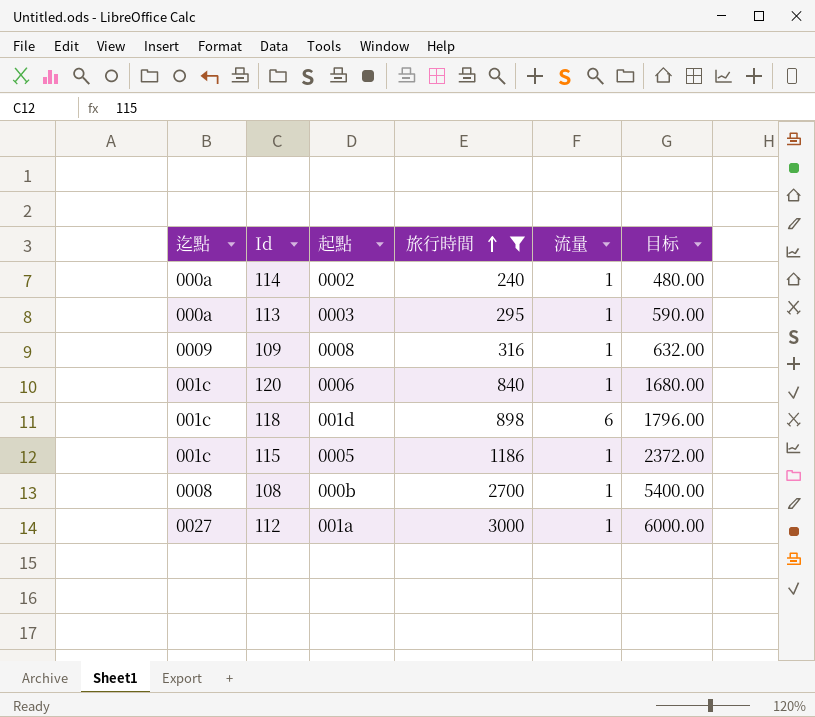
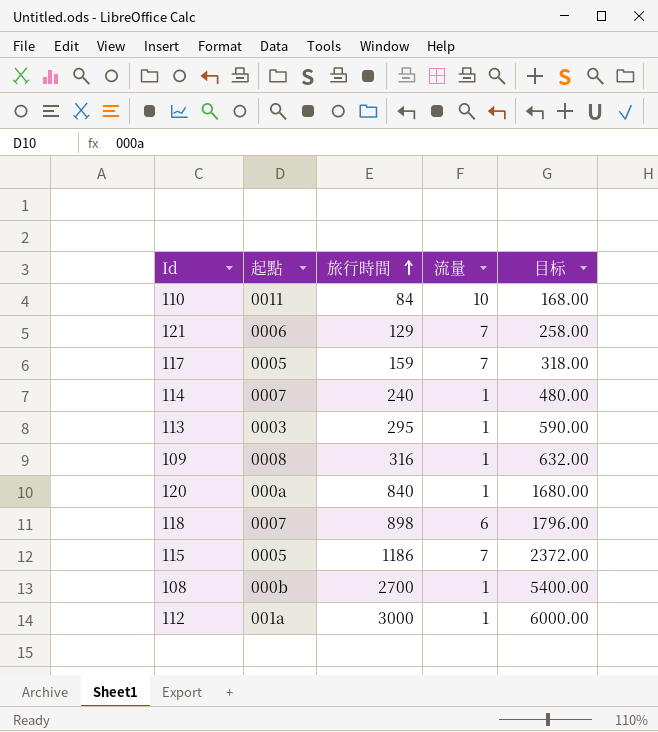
filter: 旅行時間 >= 240 -> none
column 迄點 | position: 1 -> none
114 | 起點: 0002 -> 0007
120 | 起點: 0006 -> 000a
118 | 起點: 001d -> 0007
115 | 流量: 1 -> 7

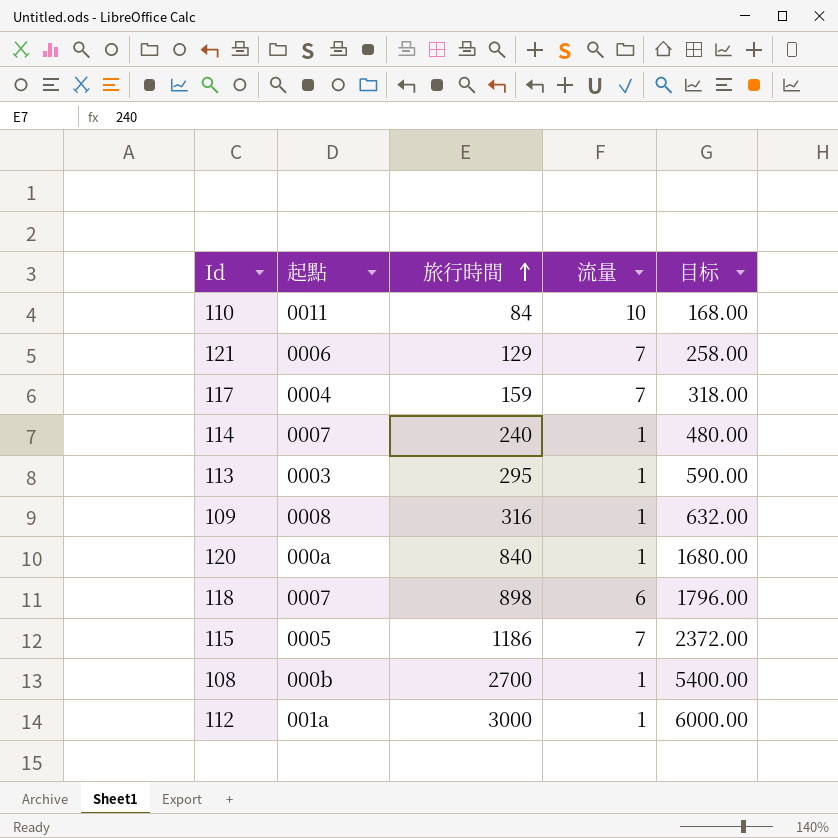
117 | 起點: 0005 -> 0004

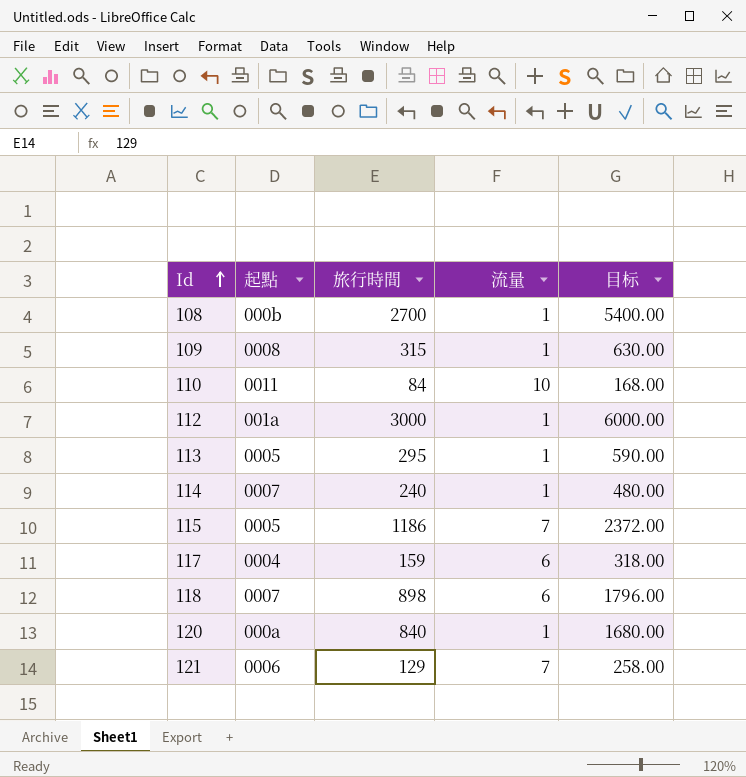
row order: 旅行時間 ascending -> Id ascending
109 | 旅行時間: 316 -> 315
109 | 目标: 632.00 -> 630.00
113 | 起點: 0003 -> 0005
117 | 流量: 7 -> 6

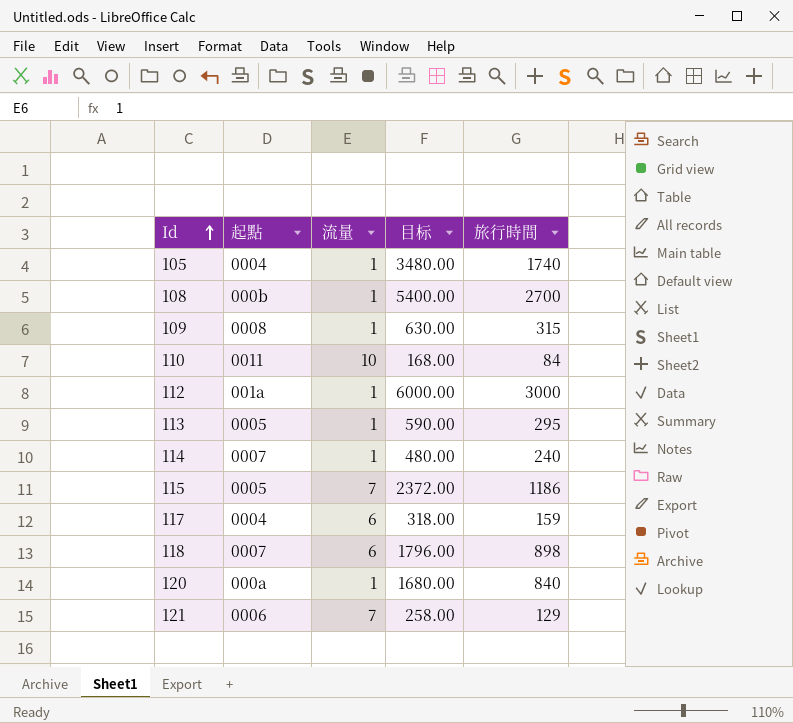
column 旅行時間 | position: 3 -> 5
row 105: none -> 0004 | 1 | 3480.00 | 1740

